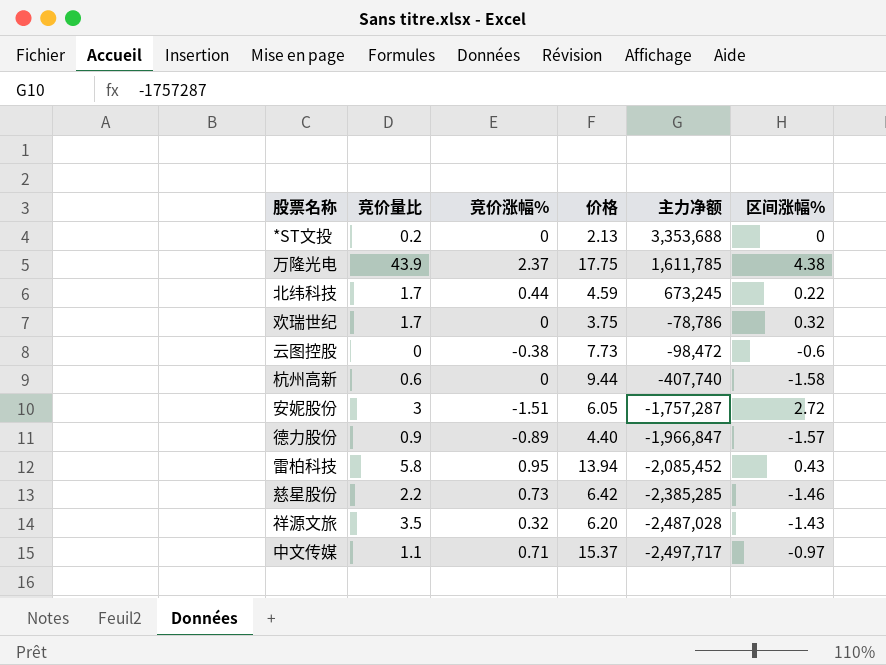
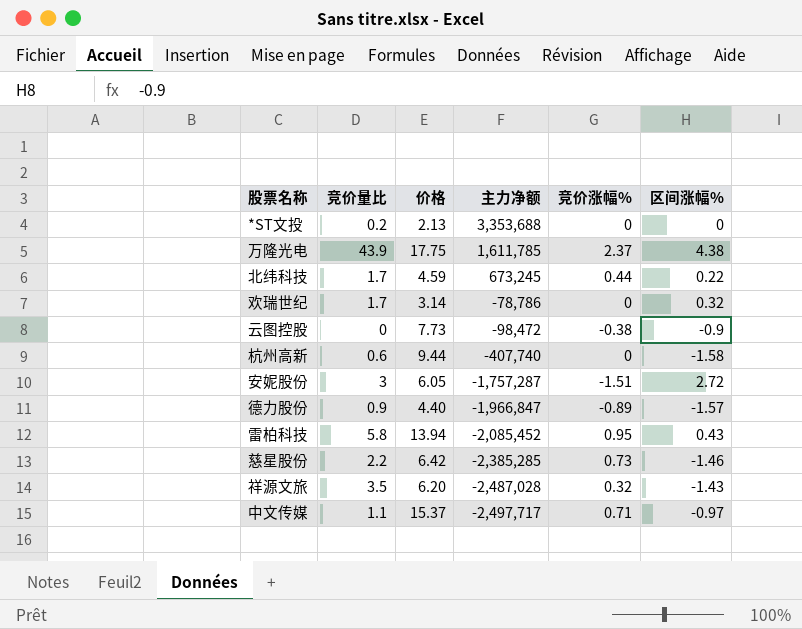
column 竞价涨幅% | position: 3 -> 5
欢瑞世纪 | 价格: 3.75 -> 3.14
云图控股 | 区间涨幅%: -0.6 -> -0.9

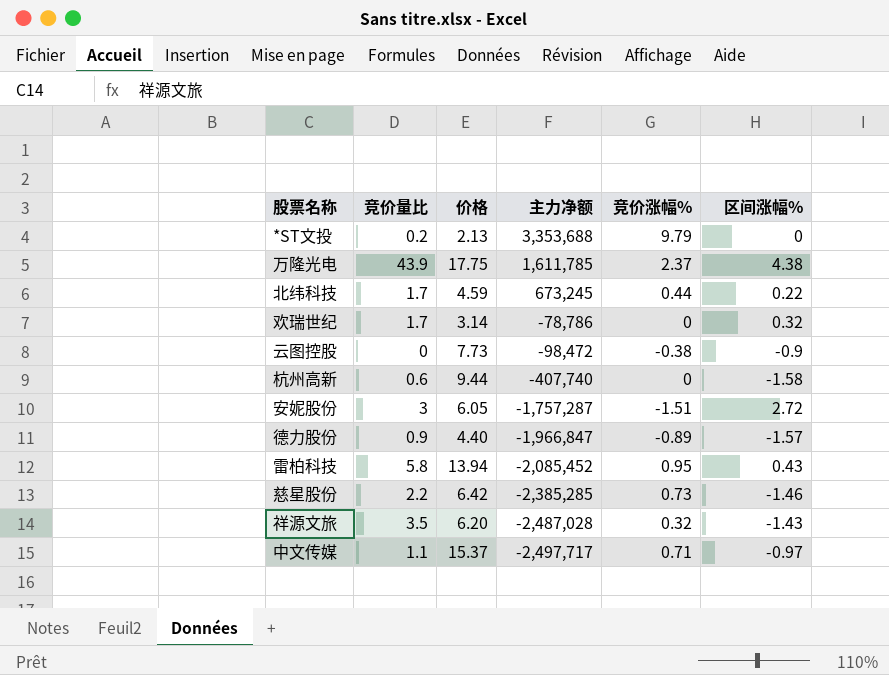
*ST文投 | 竞价涨幅%: 0 -> 9.79

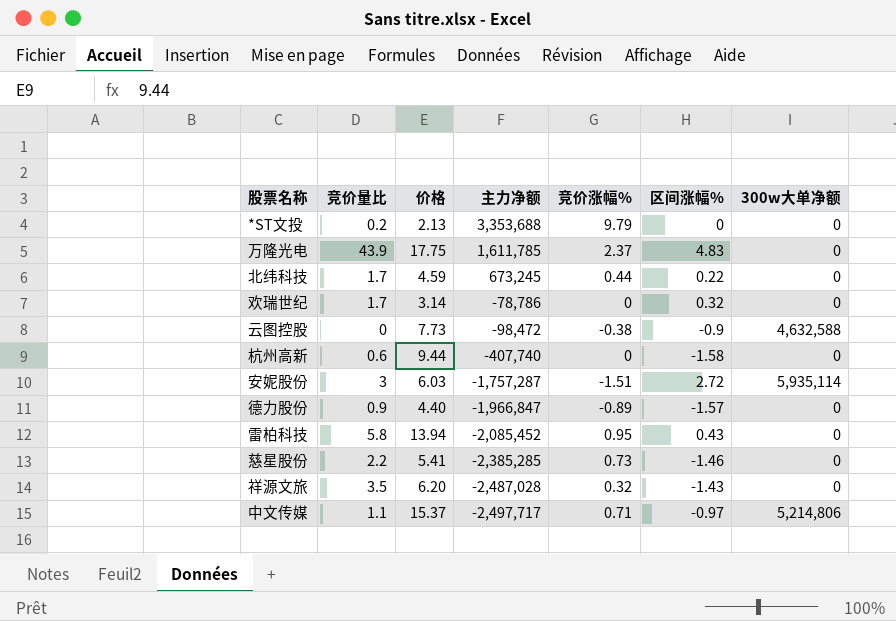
column 300w大单净额 | position: none -> 7
万隆光电 | 区间涨幅%: 4.38 -> 4.83
安妮股份 | 价格: 6.05 -> 6.03
慈星股份 | 价格: 6.42 -> 5.41

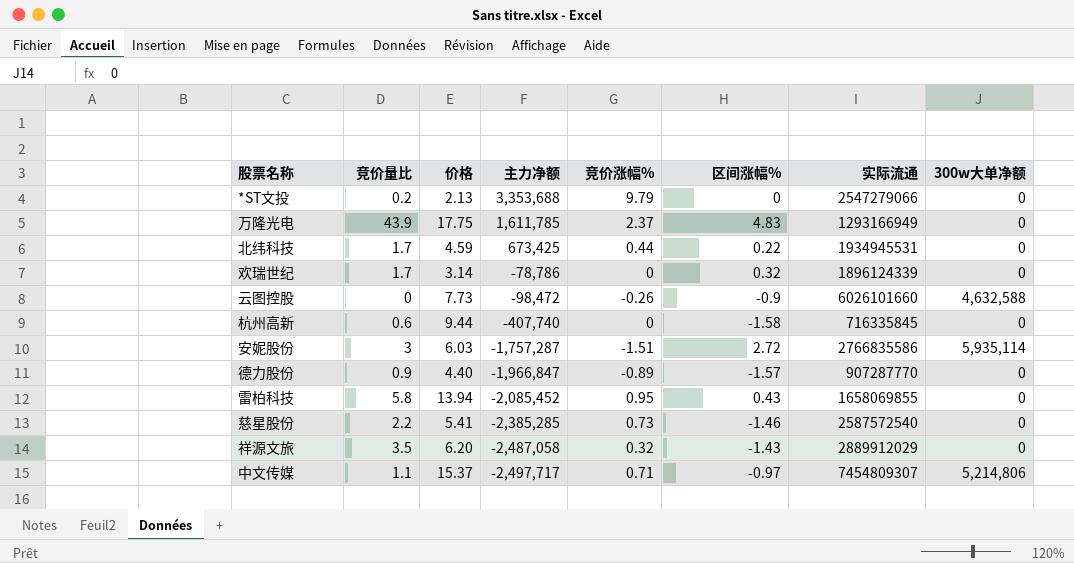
column 实际流通 | position: none -> 7
北纬科技 | 主力净额: 673,245 -> 673,425
云图控股 | 竞价涨幅%: -0.38 -> -0.26
祥源文旅 | 主力净额: -2,487,028 -> -2,487,058

